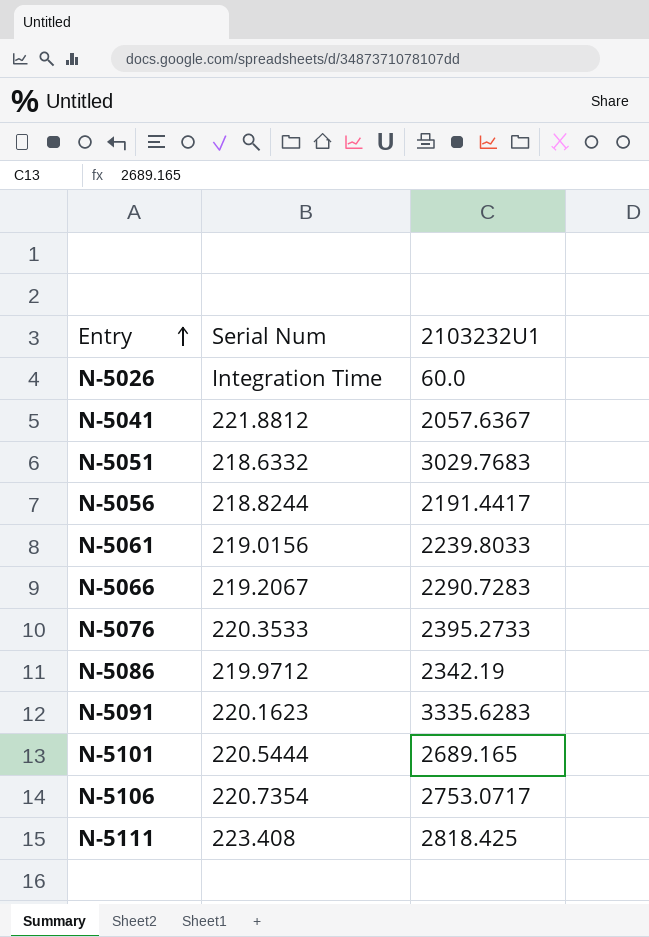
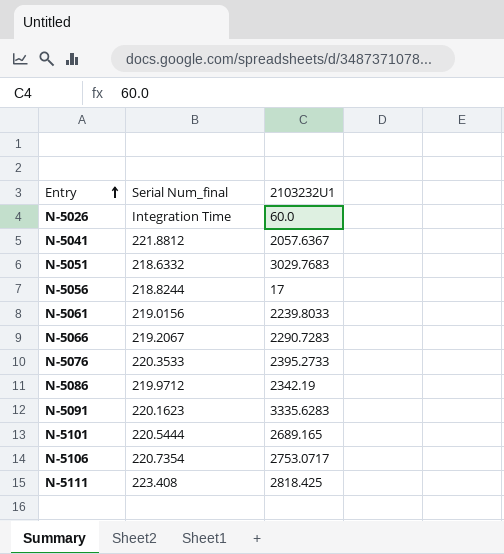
column name: Serial Num -> Serial Num_final
N-5056 | 2103232U1: 2191.4417 -> 17

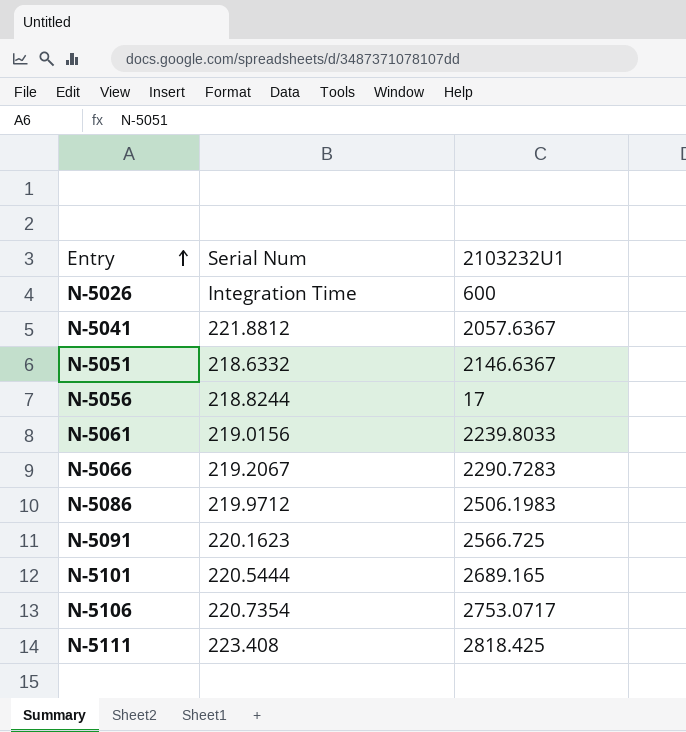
column name: Serial Num_final -> Serial Num
row N-5076: 220.3533 | 2395.2733 -> none
N-5026 | 2103232U1: 60.0 -> 600
N-5051 | 2103232U1: 3029.7683 -> 2146.6367
N-5086 | 2103232U1: 2342.19 -> 2506.1983
N-5091 | 2103232U1: 3335.6283 -> 2566.725

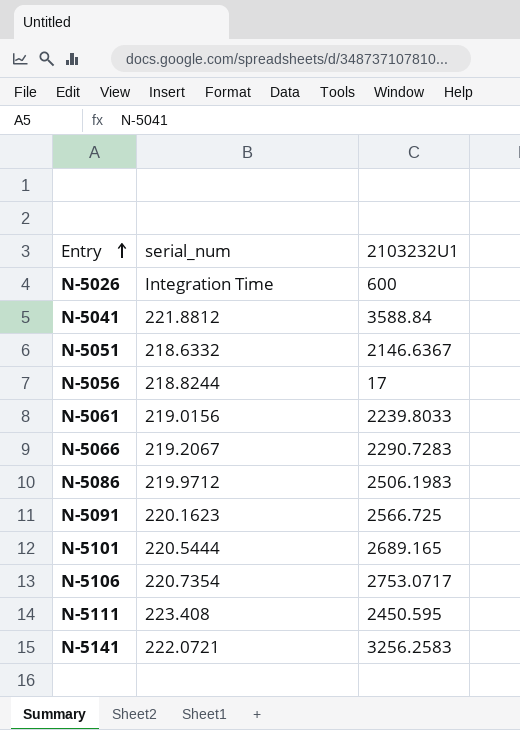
column name: Serial Num -> serial_num
N-5041 | 2103232U1: 2057.6367 -> 3588.84
N-5111 | 2103232U1: 2818.425 -> 2450.595
row N-5141: none -> 222.0721 | 3256.2583

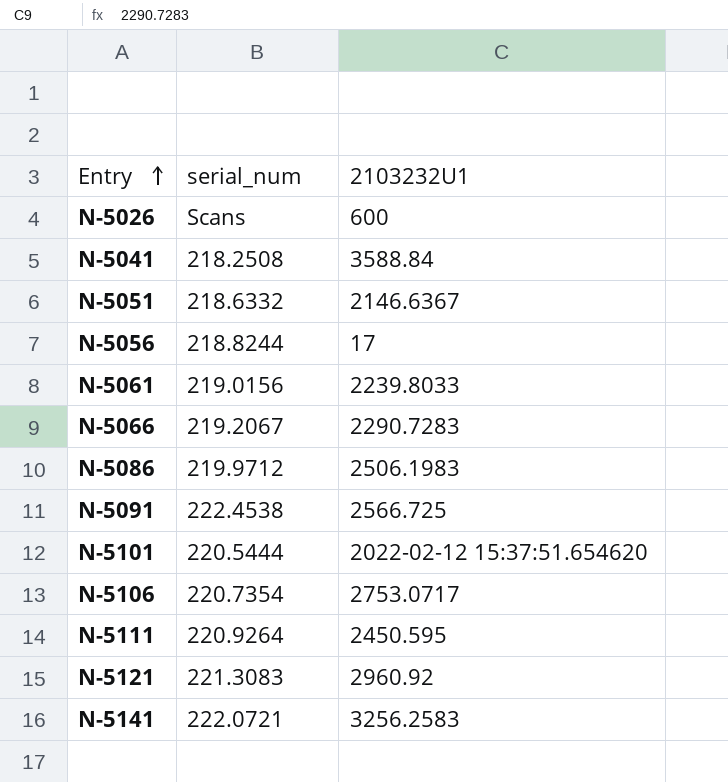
N-5026 | serial_num: Integration Time -> Scans
N-5041 | serial_num: 221.8812 -> 218.2508
N-5091 | serial_num: 220.1623 -> 222.4538
N-5101 | 2103232U1: 2689.165 -> 2022-02-12 15:37:51.654620
N-5111 | serial_num: 223.408 -> 220.9264
row N-5121: none -> 221.3083 | 2960.92

